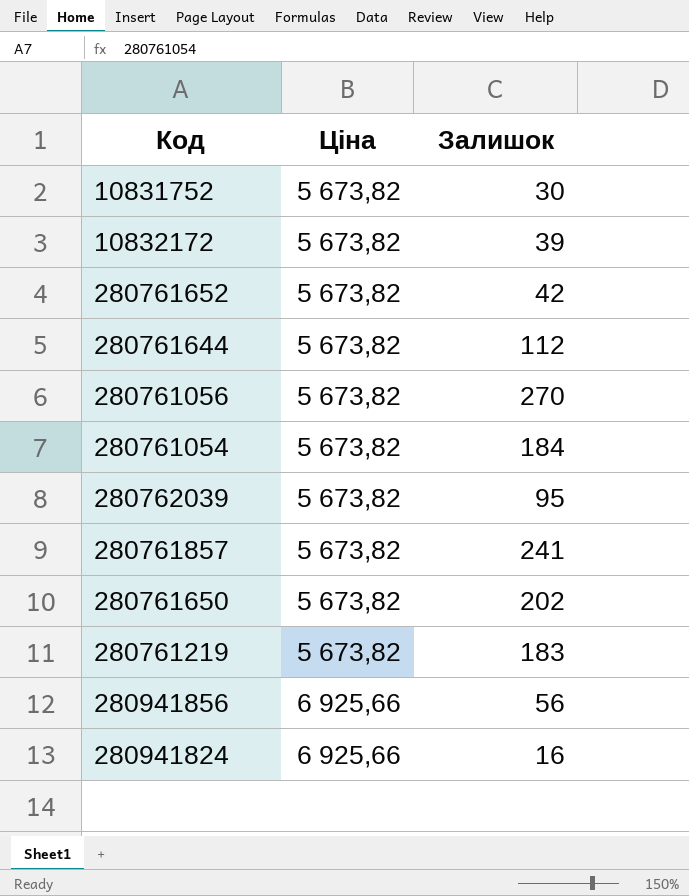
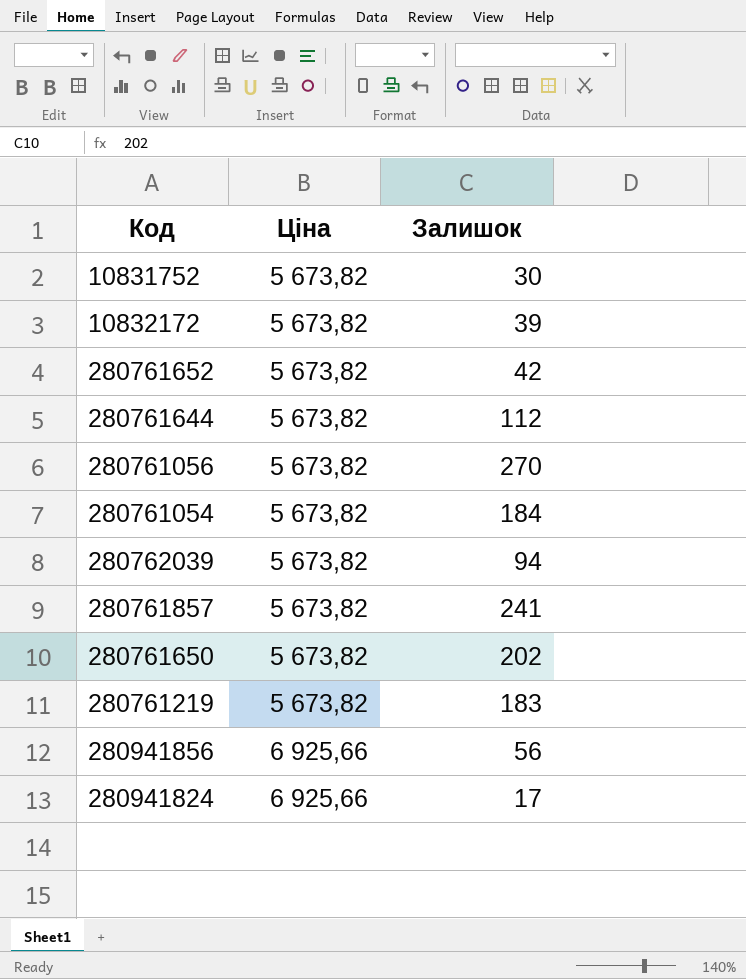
280762039 | Залишок: 95 -> 94
280941824 | Залишок: 16 -> 17

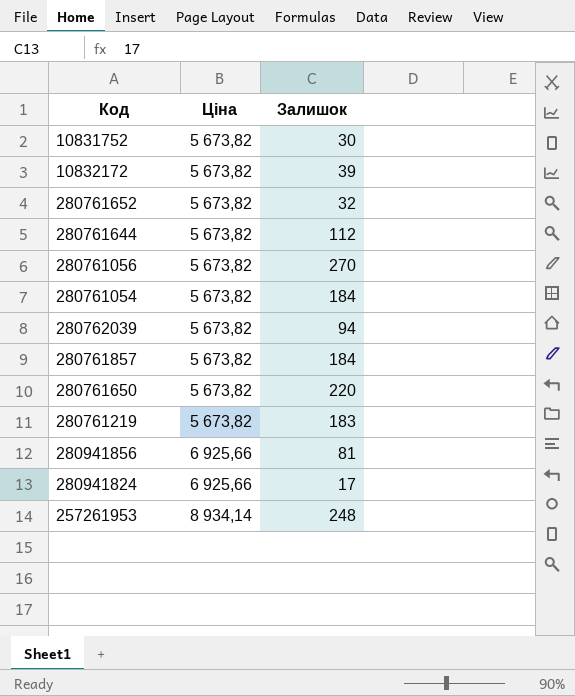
280761652 | Залишок: 42 -> 32
280761857 | Залишок: 241 -> 184
280761650 | Залишок: 202 -> 220
280941856 | Залишок: 56 -> 81
row 257261953: none -> 8 934,14 | 248

